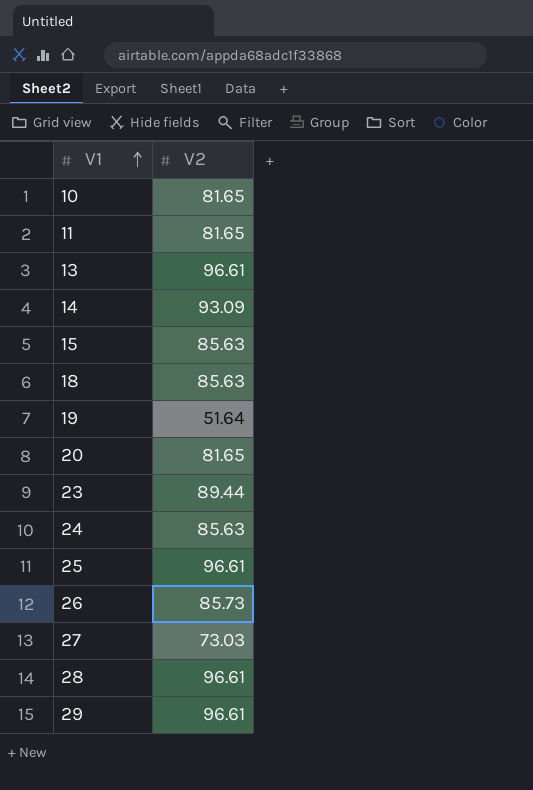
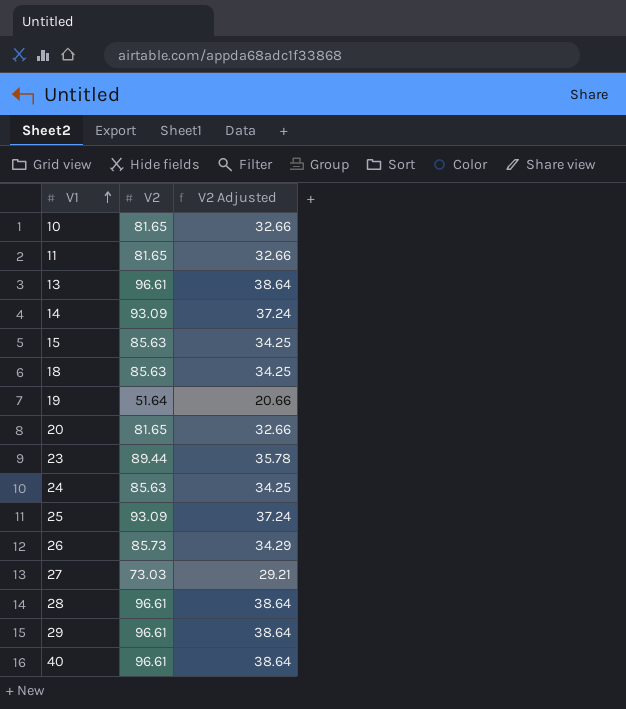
column V2 Adjusted | formula: none -> [V2] * 0.4
25 | V2: 96.61 -> 93.09
row 40: none -> 96.61 | 38.64

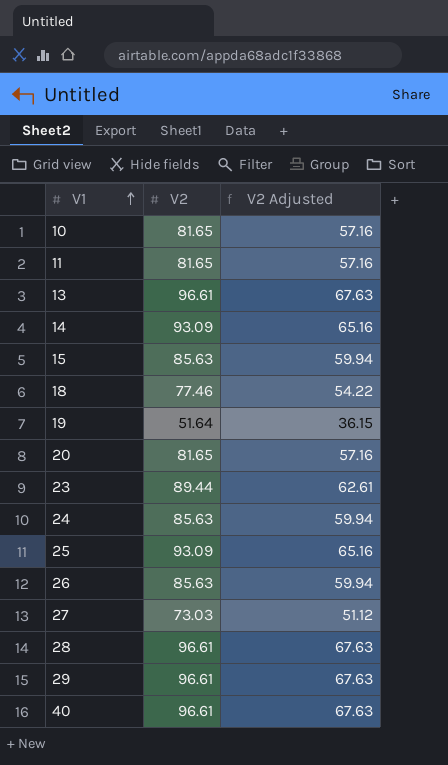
column V2 Adjusted | formula: [V2] * 0.4 -> [V2] * 0.7
18 | V2: 85.63 -> 77.46
26 | V2: 85.73 -> 85.63

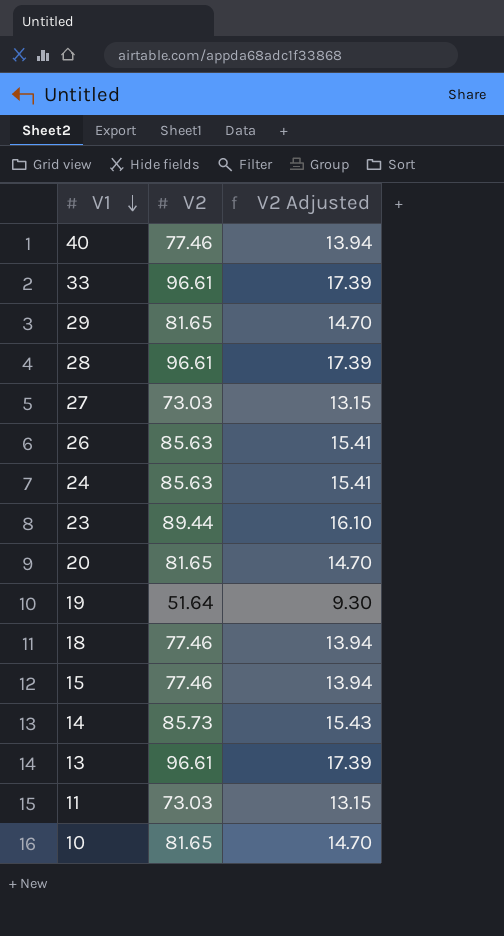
row order: V1 ascending -> V1 descending
column V2 Adjusted | formula: [V2] * 0.7 -> [V2] * 0.18
row 25: 93.09 | 65.16 -> none
40 | V2: 96.61 -> 77.46
row 33: none -> 96.61 | 17.39
29 | V2: 96.61 -> 81.65
15 | V2: 85.63 -> 77.46
14 | V2: 93.09 -> 85.73
11 | V2: 81.65 -> 73.03

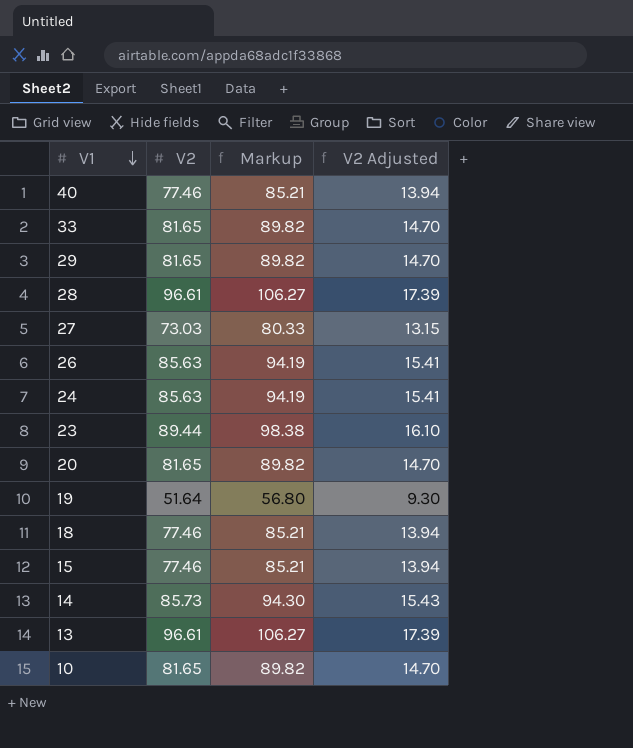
column Markup | formula: none -> [V2] * 1.1
row 11: 73.03 | 13.15 -> none
33 | V2: 96.61 -> 81.65
33 | V2 Adjusted: 17.39 -> 14.70

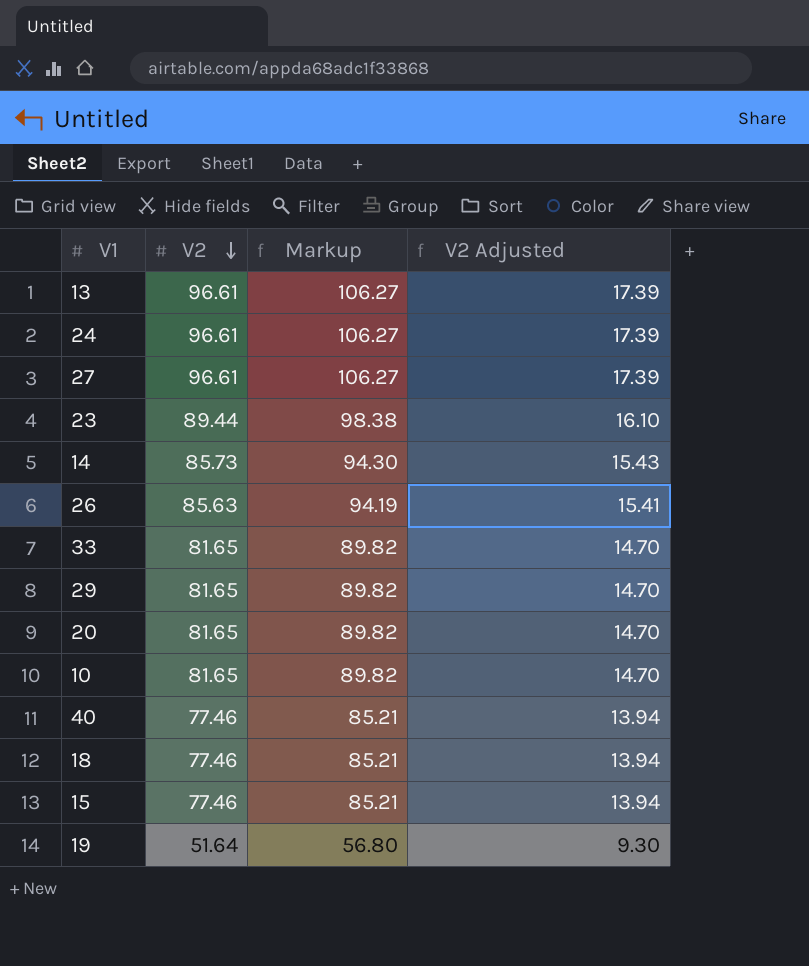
row order: V1 descending -> V2 descending
row 28: 96.61 | 106.27 | 17.39 -> none
24 | V2: 85.63 -> 96.61
24 | Markup: 94.19 -> 106.27
24 | V2 Adjusted: 15.41 -> 17.39
27 | V2: 73.03 -> 96.61
27 | Markup: 80.33 -> 106.27
27 | V2 Adjusted: 13.15 -> 17.39

